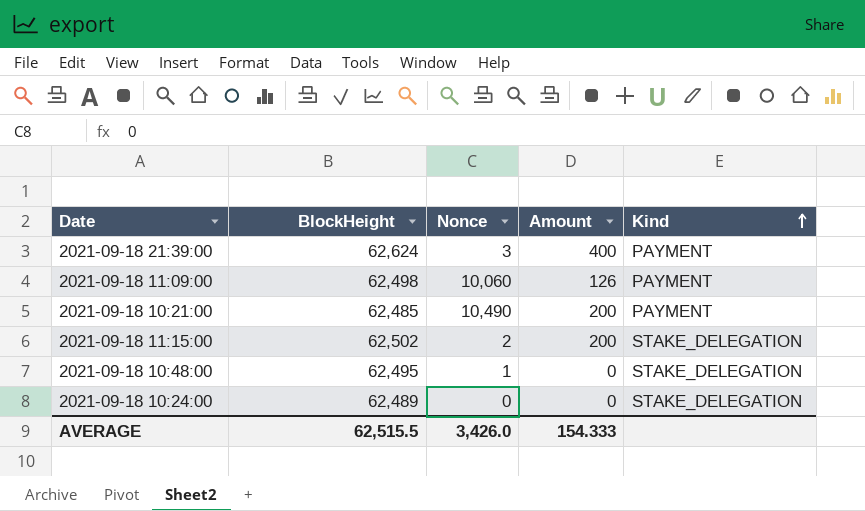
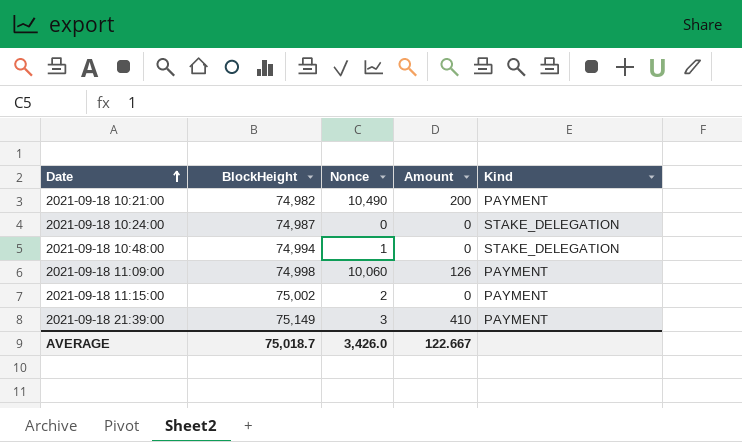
row order: Kind ascending -> Date ascending
2021-09-18 10:21:00 | BlockHeight: 62,485 -> 74,982
2021-09-18 10:24:00 | BlockHeight: 62,489 -> 74,987
2021-09-18 10:48:00 | BlockHeight: 62,495 -> 74,994
2021-09-18 11:09:00 | BlockHeight: 62,498 -> 74,998
2021-09-18 11:15:00 | BlockHeight: 62,502 -> 75,002
2021-09-18 11:15:00 | Amount: 200 -> 0
2021-09-18 11:15:00 | Kind: STAKE_DELEGATION -> PAYMENT
2021-09-18 21:39:00 | BlockHeight: 62,624 -> 75,149
2021-09-18 21:39:00 | Amount: 400 -> 410
AVERAGE | BlockHeight: 62,515.5 -> 75,018.7
AVERAGE | Amount: 154.333 -> 122.667

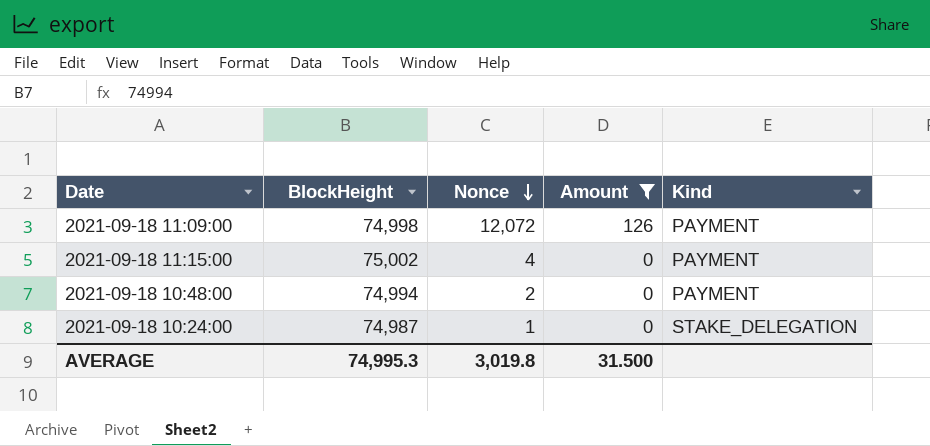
filter: none -> Amount <= 126
row order: Date ascending -> Nonce descending
2021-09-18 11:09:00 | Nonce: 10,060 -> 12,072
2021-09-18 11:15:00 | Nonce: 2 -> 4
2021-09-18 10:48:00 | Nonce: 1 -> 2
2021-09-18 10:48:00 | Kind: STAKE_DELEGATION -> PAYMENT
2021-09-18 10:24:00 | Nonce: 0 -> 1
AVERAGE | BlockHeight: 75,018.7 -> 74,995.3
AVERAGE | Nonce: 3,426.0 -> 3,019.8
AVERAGE | Amount: 122.667 -> 31.500

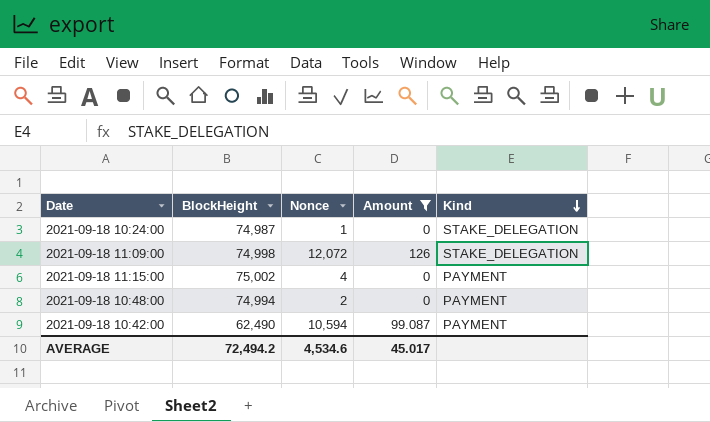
row order: Nonce descending -> Kind descending
2021-09-18 11:09:00 | Kind: PAYMENT -> STAKE_DELEGATION
row 2021-09-18 10:42:00: none -> 62,490 | 10,594 | 99.087 | PAYMENT
AVERAGE | BlockHeight: 74,995.3 -> 72,494.2
AVERAGE | Nonce: 3,019.8 -> 4,534.6
AVERAGE | Amount: 31.500 -> 45.017

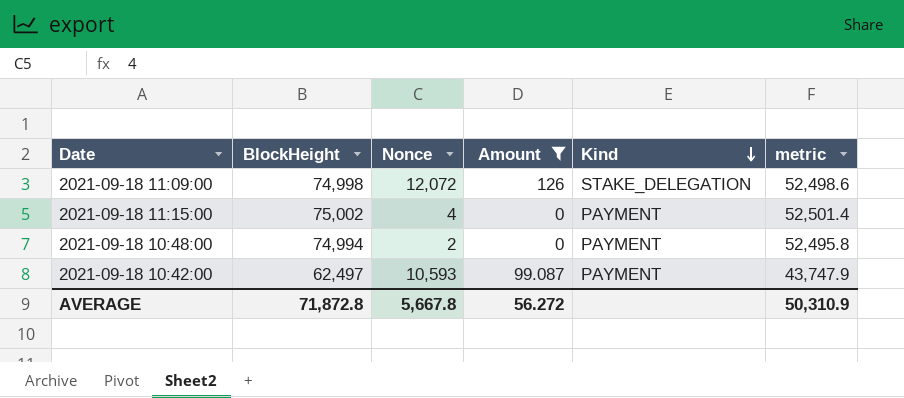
column metric | formula: none -> [BlockHeight] * 0.7
row 2021-09-18 10:24:00: 74,987 | 1 | 0 | STAKE_DELEGATION -> none
2021-09-18 10:42:00 | BlockHeight: 62,490 -> 62,497
2021-09-18 10:42:00 | Nonce: 10,594 -> 10,593
AVERAGE | BlockHeight: 72,494.2 -> 71,872.8
AVERAGE | Nonce: 4,534.6 -> 5,667.8
AVERAGE | Amount: 45.017 -> 56.272

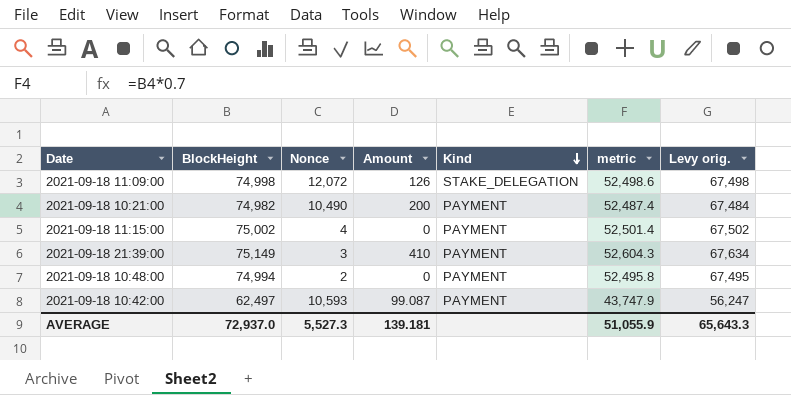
filter: Amount <= 126 -> none
column Levy orig. | formula: none -> [BlockHeight] * 0.9
AVERAGE | BlockHeight: 71,872.8 -> 72,937.0
AVERAGE | Nonce: 5,667.8 -> 5,527.3
AVERAGE | Amount: 56.272 -> 139.181
AVERAGE | metric: 50,310.9 -> 51,055.9

